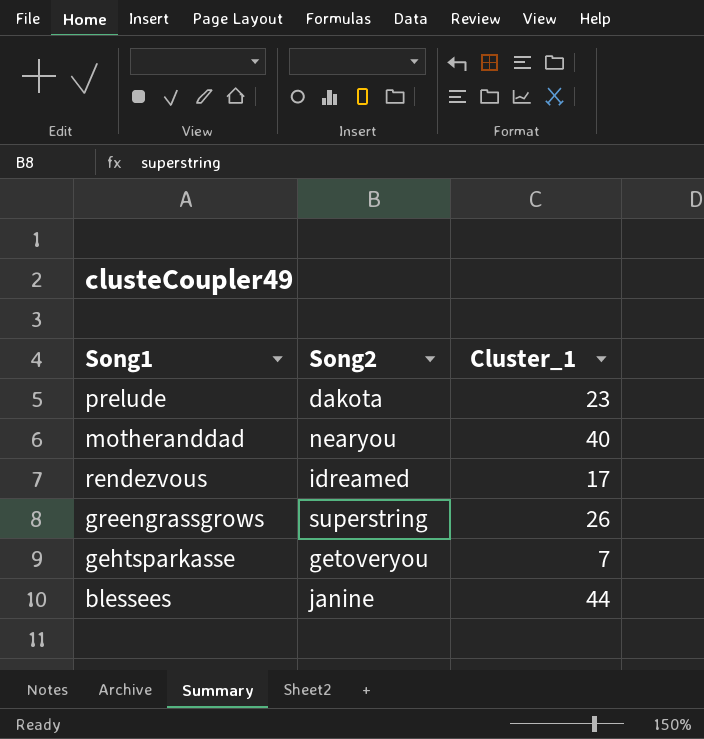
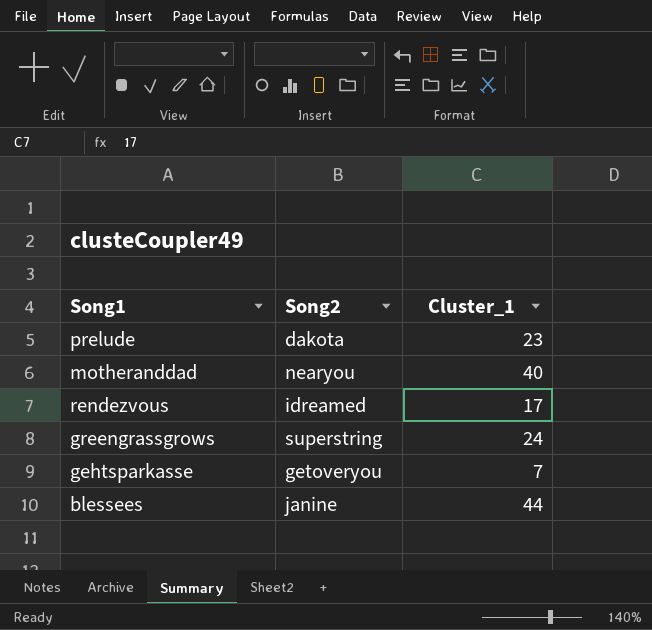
greengrassgrows | Cluster_1: 26 -> 24

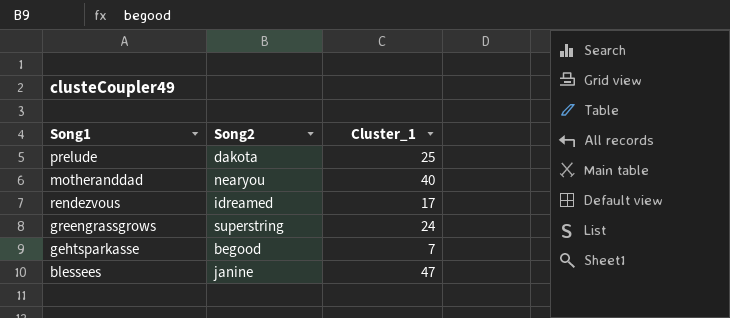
prelude | Cluster_1: 23 -> 25
gehtsparkasse | Song2: getoveryou -> begood
blessees | Cluster_1: 44 -> 47

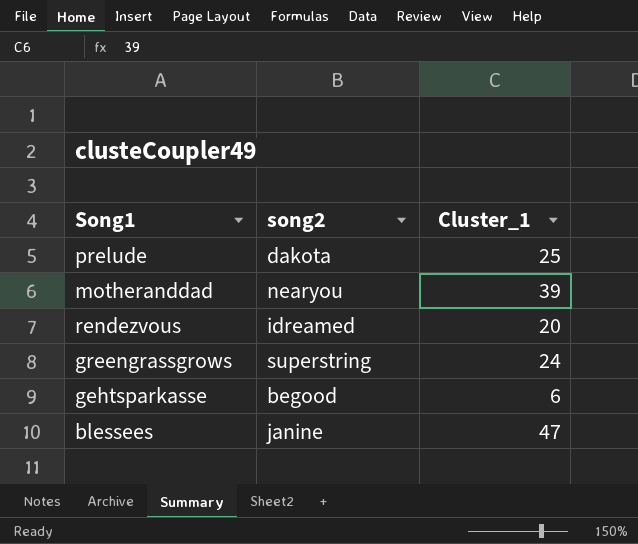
column name: Song2 -> song2
motheranddad | Cluster_1: 40 -> 39
rendezvous | Cluster_1: 17 -> 20
gehtsparkasse | Cluster_1: 7 -> 6

